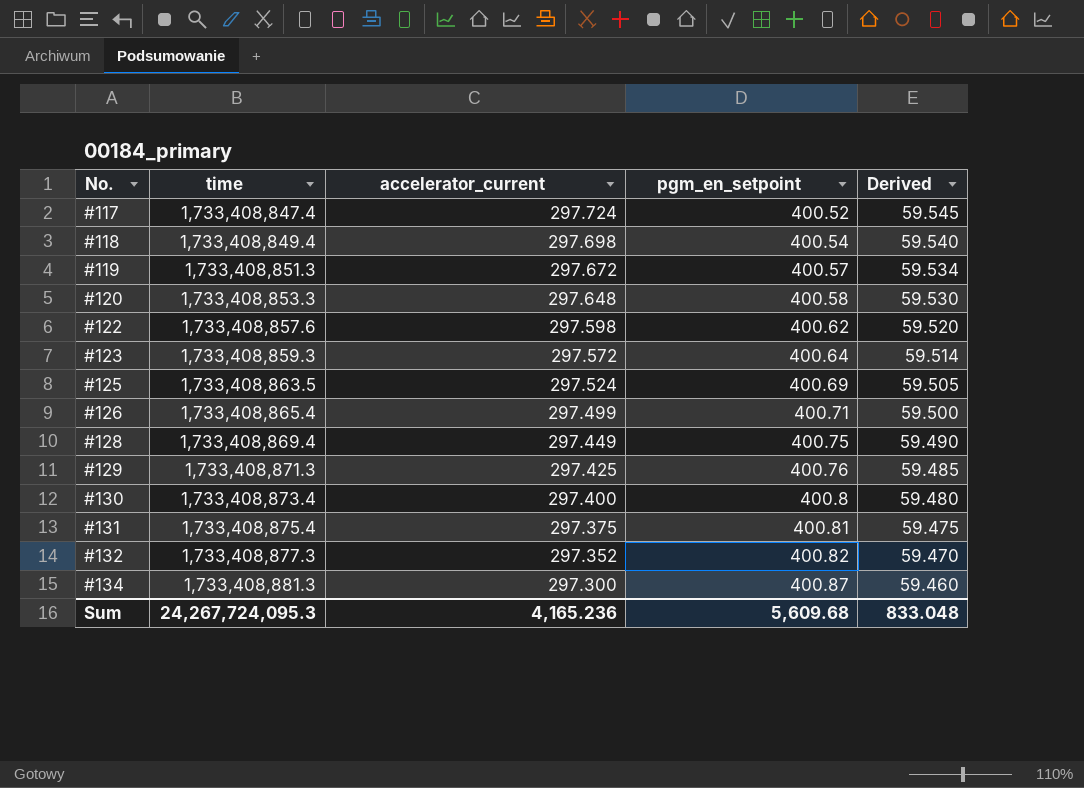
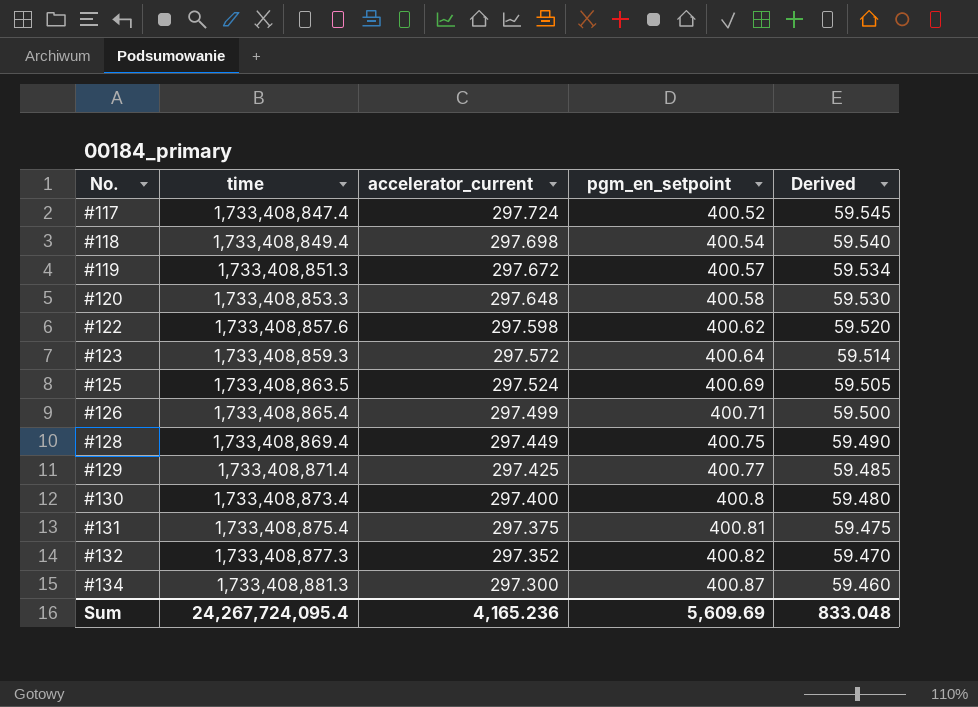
#129 | time: 1,733,408,871.3 -> 1,733,408,871.4
#129 | pgm_en_setpoint: 400.76 -> 400.77
Sum | time: 24,267,724,095.3 -> 24,267,724,095.4
Sum | pgm_en_setpoint: 5,609.68 -> 5,609.69

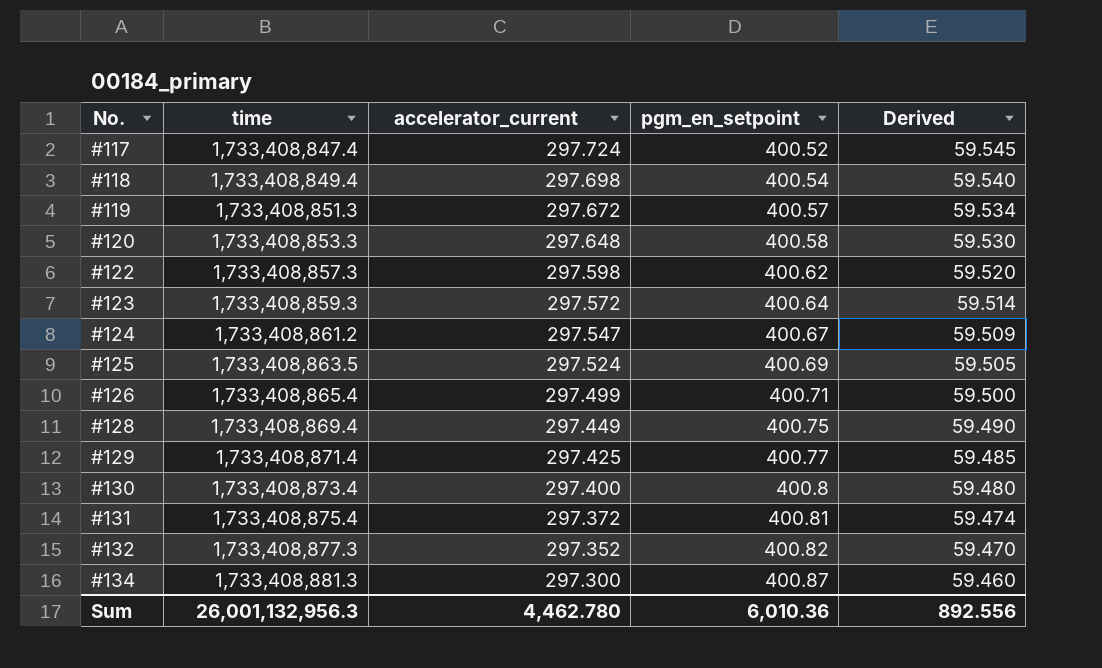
#122 | time: 1,733,408,857.6 -> 1,733,408,857.3
row #124: none -> 1,733,408,861.2 | 297.547 | 400.67 | 59.509
#131 | accelerator_current: 297.375 -> 297.372
#131 | Derived: 59.475 -> 59.474
Sum | time: 24,267,724,095.4 -> 26,001,132,956.3
Sum | accelerator_current: 4,165.236 -> 4,462.780
Sum | pgm_en_setpoint: 5,609.69 -> 6,010.36
Sum | Derived: 833.048 -> 892.556

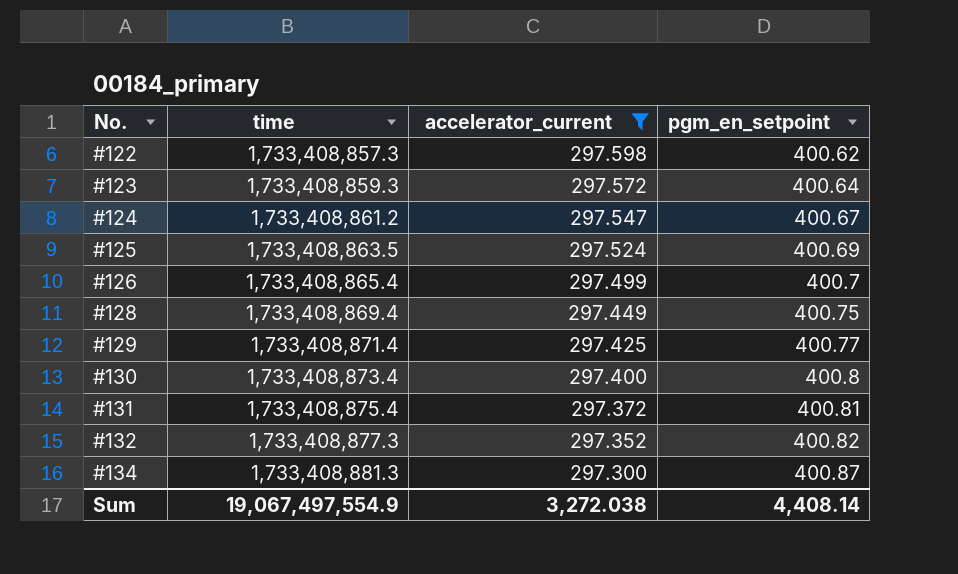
filter: none -> accelerator_current <= 297.598
column Derived | formula: [accelerator_current] * 0.2 -> none
#126 | pgm_en_setpoint: 400.71 -> 400.7
Sum | time: 26,001,132,956.3 -> 19,067,497,554.9
Sum | accelerator_current: 4,462.780 -> 3,272.038
Sum | pgm_en_setpoint: 6,010.36 -> 4,408.14

